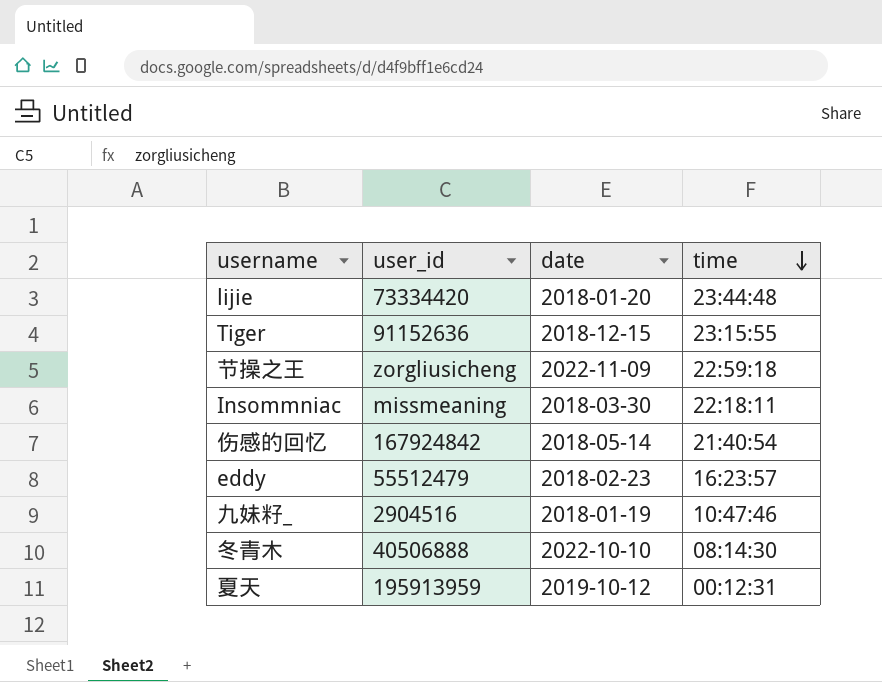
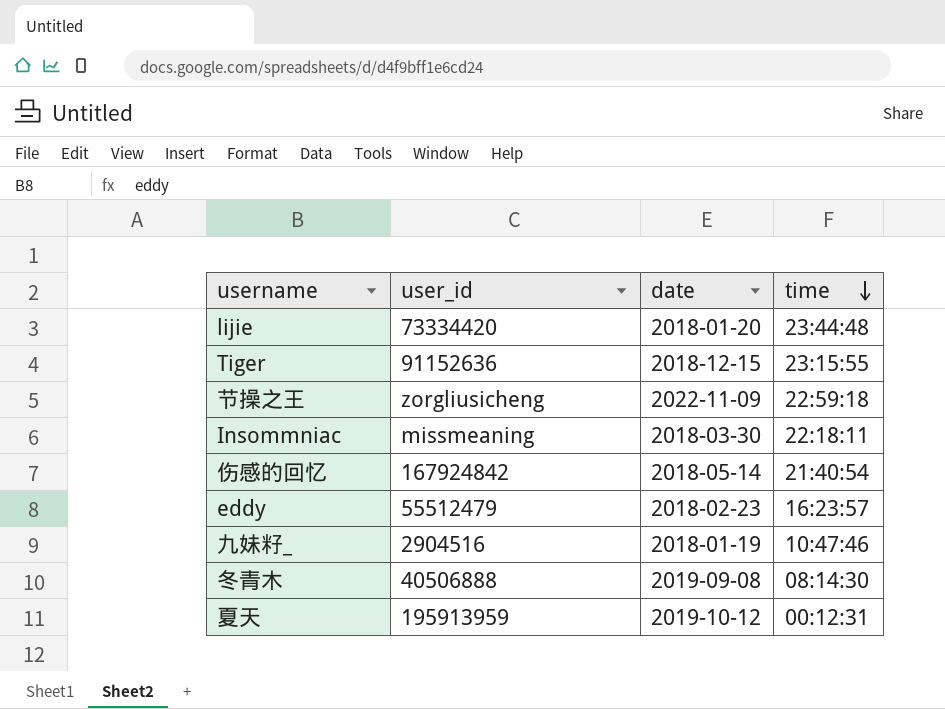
冬青木 | date: 2022-10-10 -> 2019-09-08

